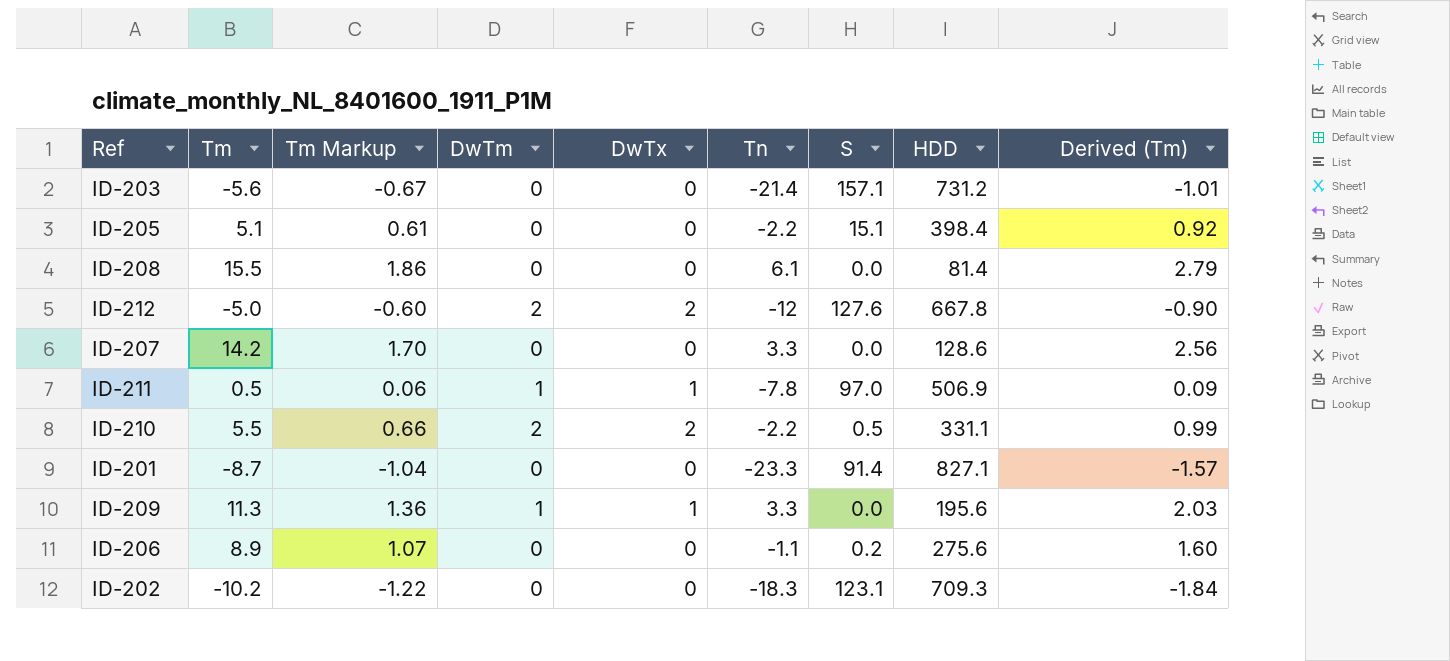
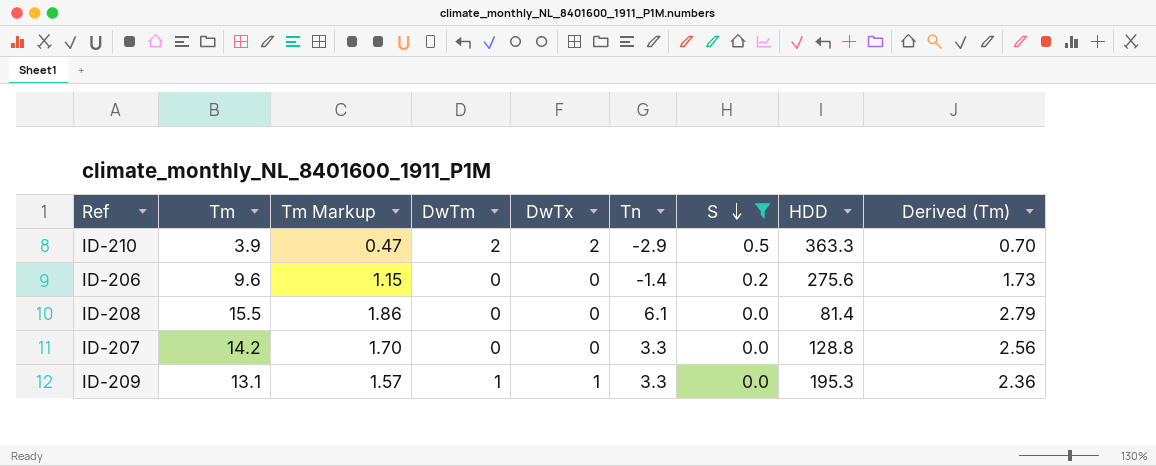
filter: none -> S <= 0.5
row order: none -> S descending
ID-210 | Tm: 5.5 -> 3.9
ID-210 | Tm Markup: 0.66 -> 0.47
ID-210 | Tn: -2.2 -> -2.9
ID-210 | HDD: 331.1 -> 363.3
ID-210 | Derived (Tm): 0.99 -> 0.70
ID-206 | Tm: 8.9 -> 9.6
ID-206 | Tm Markup: 1.07 -> 1.15
ID-206 | Tn: -1.1 -> -1.4
ID-206 | Derived (Tm): 1.60 -> 1.73
ID-207 | HDD: 128.6 -> 128.8
ID-209 | Tm: 11.3 -> 13.1
ID-209 | Tm Markup: 1.36 -> 1.57
ID-209 | HDD: 195.6 -> 195.3
ID-209 | Derived (Tm): 2.03 -> 2.36

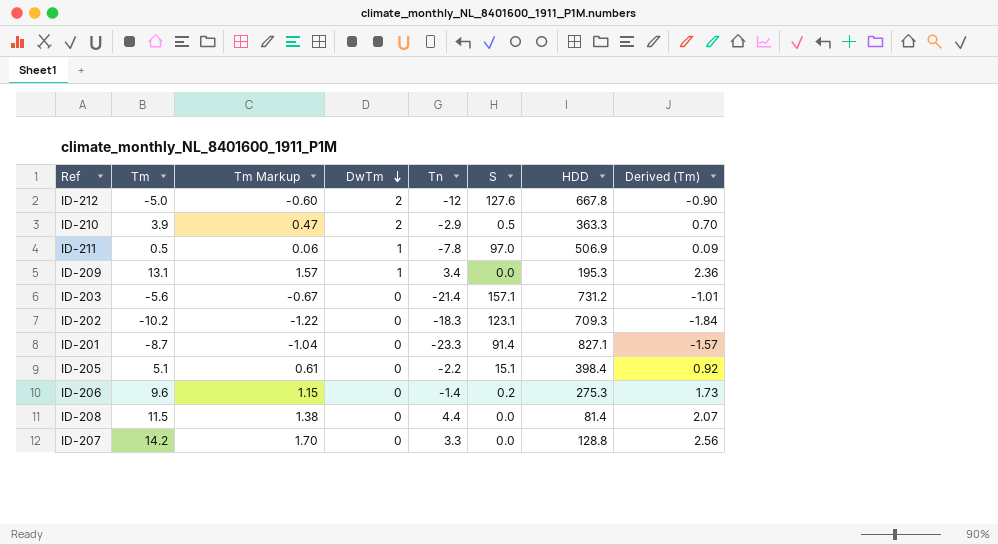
filter: S <= 0.5 -> none
row order: S descending -> DwTm descending
column DwTx | position: 5 -> none
ID-209 | Tn: 3.3 -> 3.4
ID-206 | HDD: 275.6 -> 275.3
ID-208 | Tm: 15.5 -> 11.5
ID-208 | Tm Markup: 1.86 -> 1.38
ID-208 | Tn: 6.1 -> 4.4
ID-208 | Derived (Tm): 2.79 -> 2.07

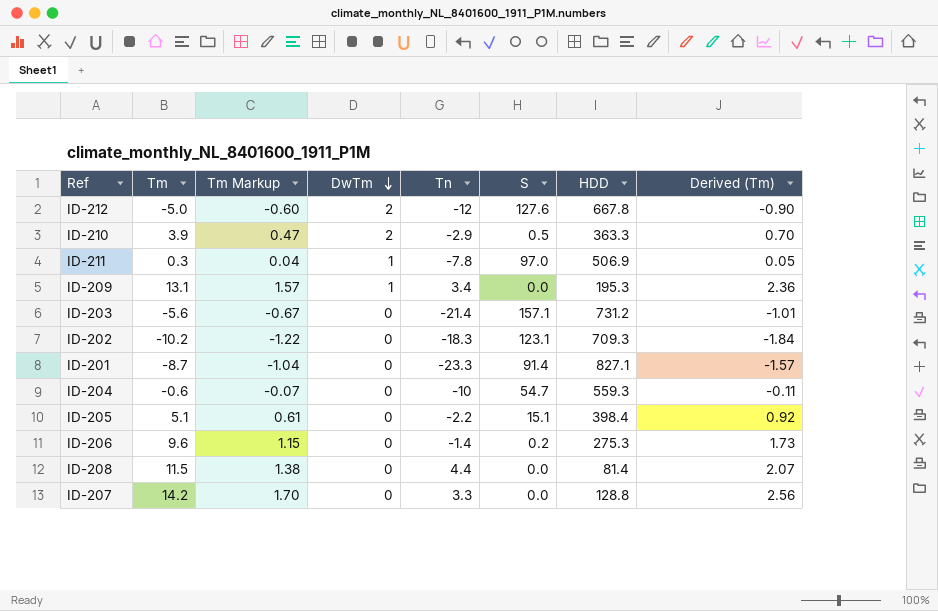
ID-211 | Tm: 0.5 -> 0.3
ID-211 | Tm Markup: 0.06 -> 0.04
ID-211 | Derived (Tm): 0.09 -> 0.05
row ID-204: none -> -0.6 | -0.07 | 0 | -10 | 54.7 | 559.3 | -0.11

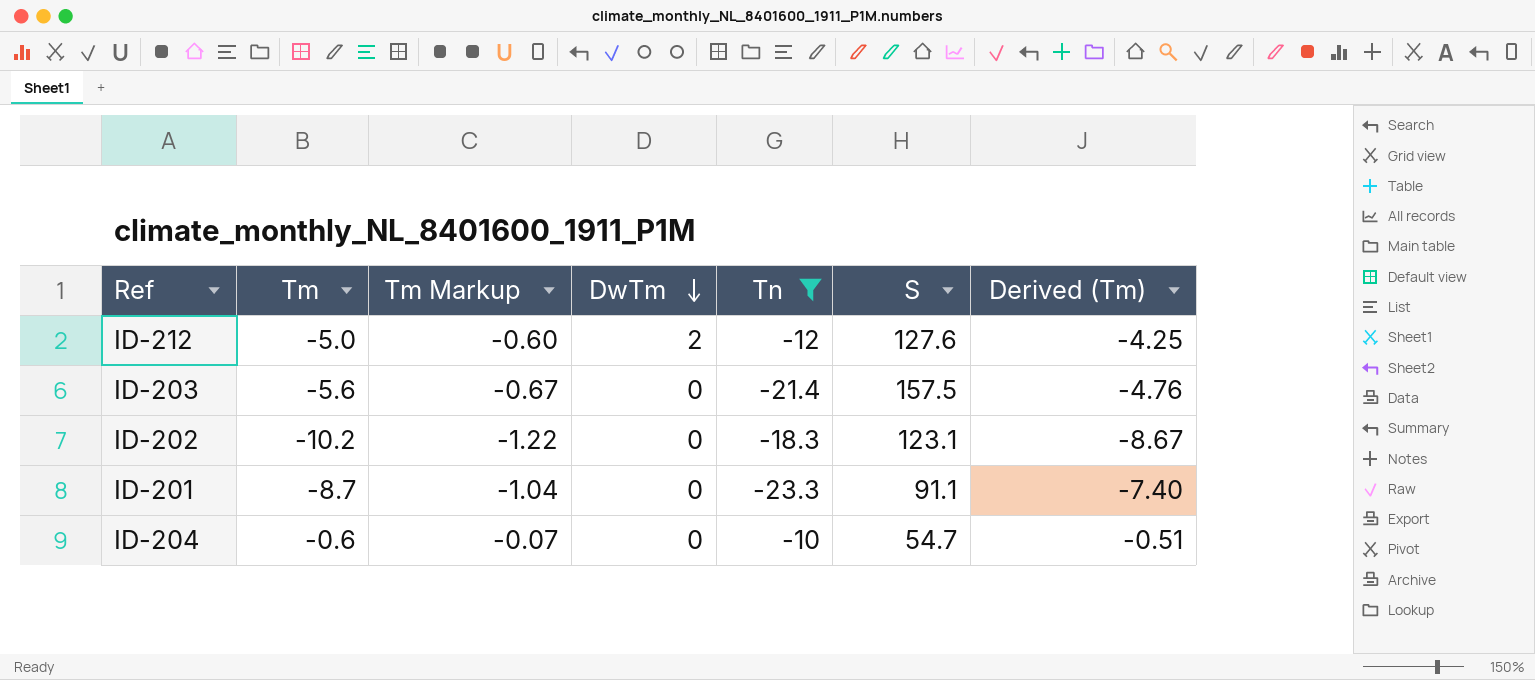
filter: none -> Tn <= -10
column HDD | position: 7 -> none
column Derived (Tm) | formula: [Tm] * 0.18 -> [Tm] * 0.85
ID-203 | S: 157.1 -> 157.5
ID-201 | S: 91.4 -> 91.1

